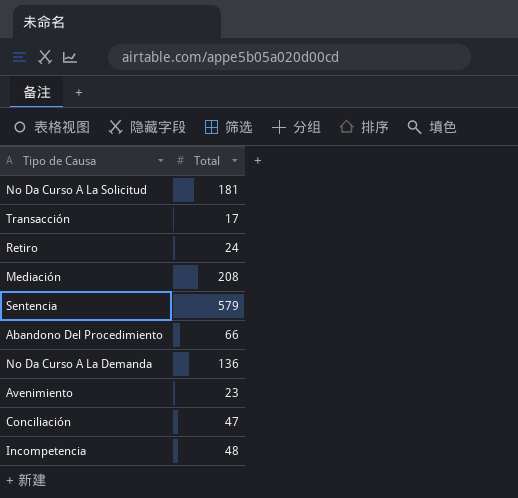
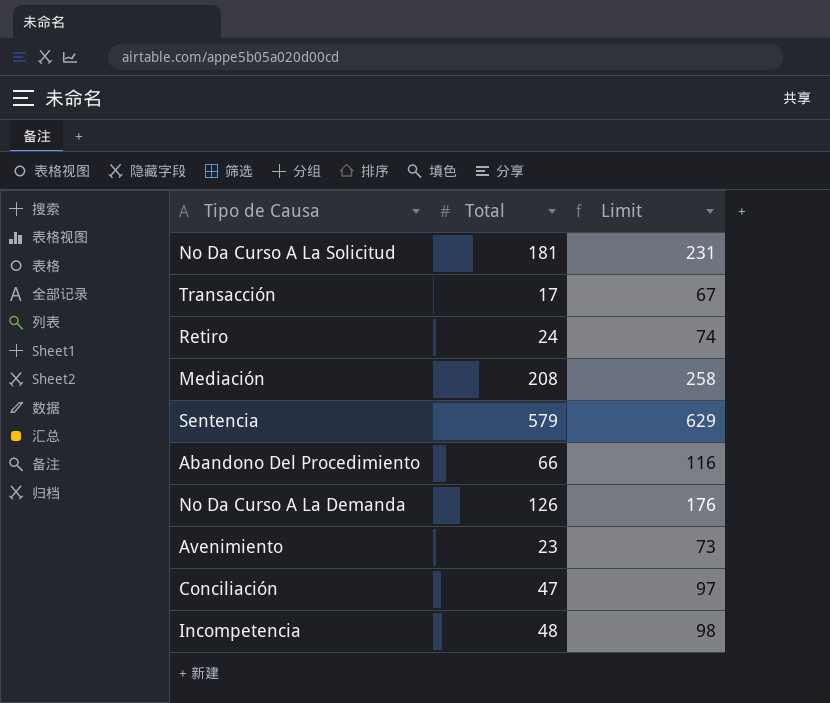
column Limit | formula: none -> [Total] + 50
No Da Curso A La Demanda | Total: 136 -> 126

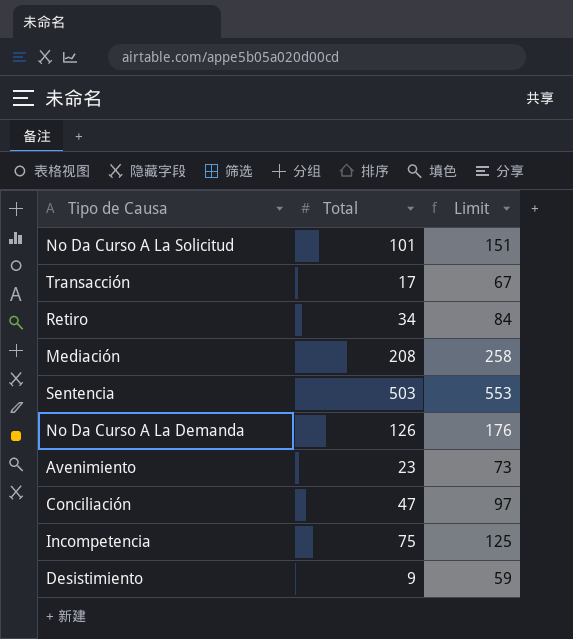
row Abandono Del Procedimiento: 66 | 116 -> none
No Da Curso A La Solicitud | Total: 181 -> 101
No Da Curso A La Solicitud | Limit: 231 -> 151
Retiro | Total: 24 -> 34
Retiro | Limit: 74 -> 84
Sentencia | Total: 579 -> 503
Sentencia | Limit: 629 -> 553
Incompetencia | Total: 48 -> 75
Incompetencia | Limit: 98 -> 125
row Desistimiento: none -> 9 | 59

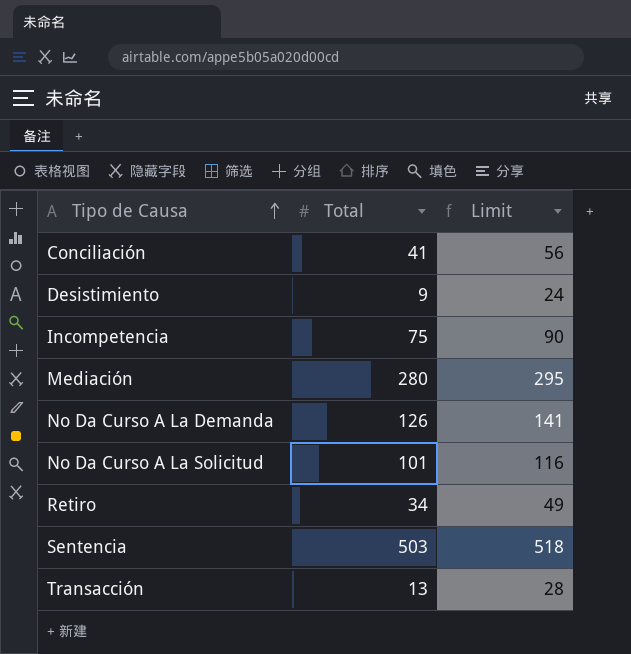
row order: none -> Tipo de Causa ascending
column Limit | formula: [Total] + 50 -> [Total] + 15
row Avenimiento: 23 | 73 -> none
Conciliación | Total: 47 -> 41
Mediación | Total: 208 -> 280
Transacción | Total: 17 -> 13

